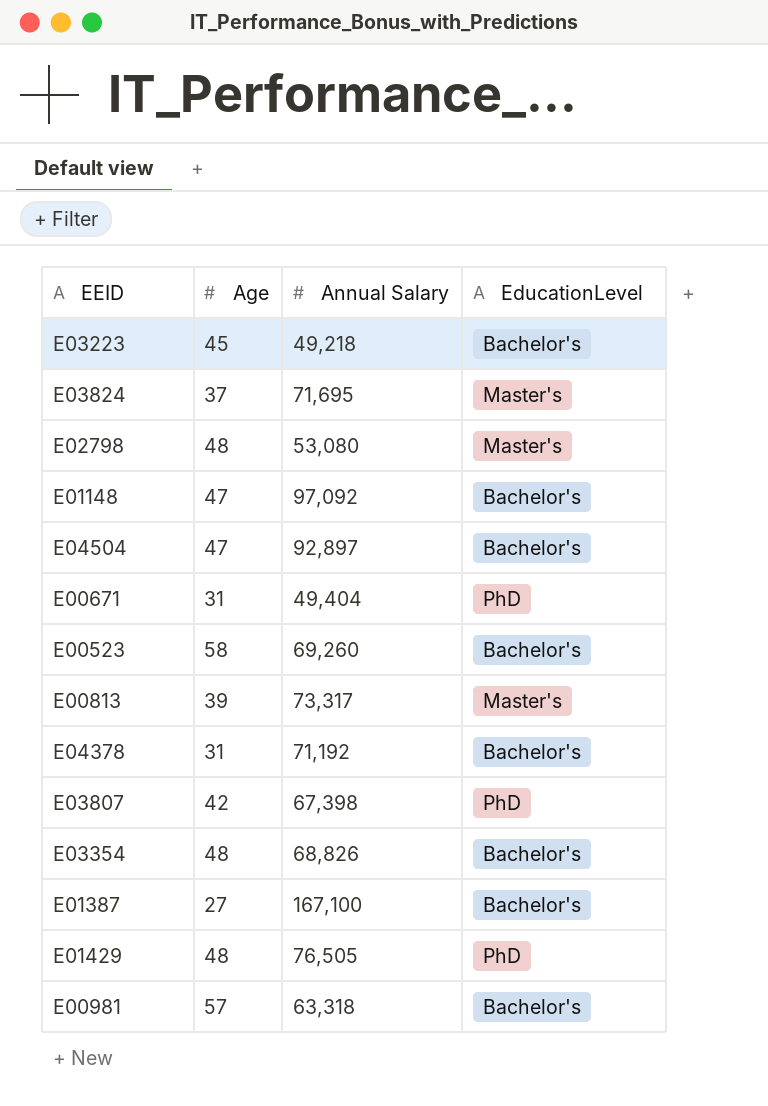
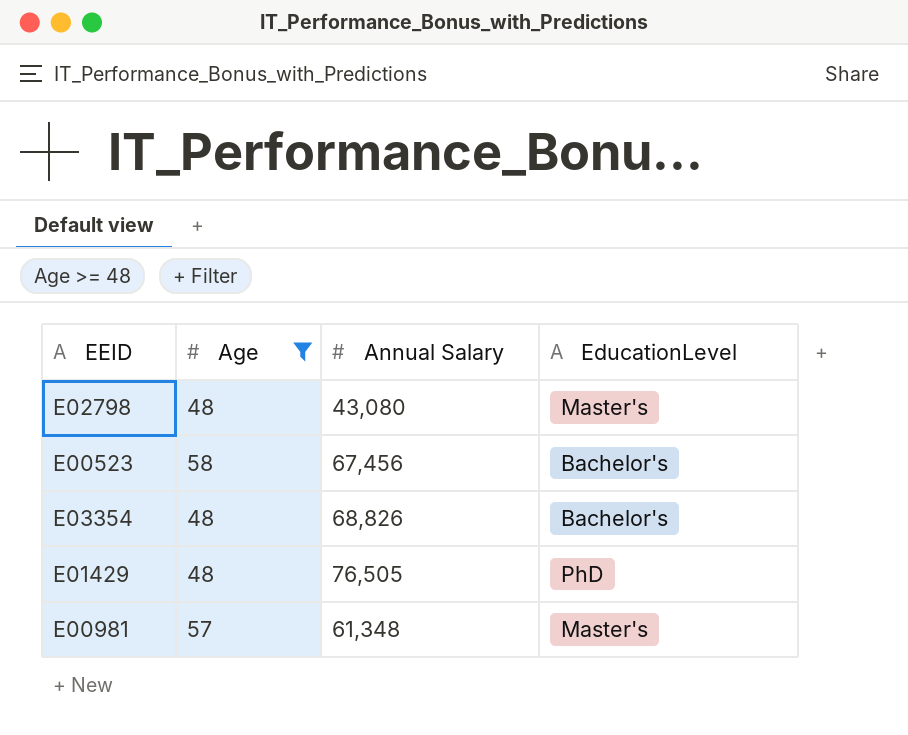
filter: none -> Age >= 48
E02798 | Annual Salary: 53,080 -> 43,080
E00523 | Annual Salary: 69,260 -> 67,456
E00981 | Annual Salary: 63,318 -> 61,348
E00981 | EducationLevel: Bachelor's -> Master's

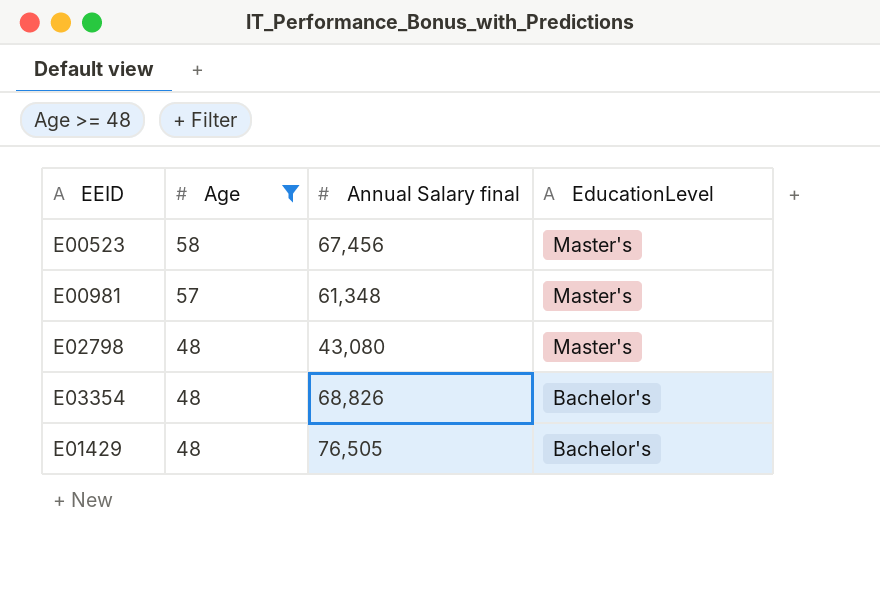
row order: none -> Age descending
column name: Annual Salary -> Annual Salary final
E00523 | EducationLevel: Bachelor's -> Master's
E01429 | EducationLevel: PhD -> Bachelor's

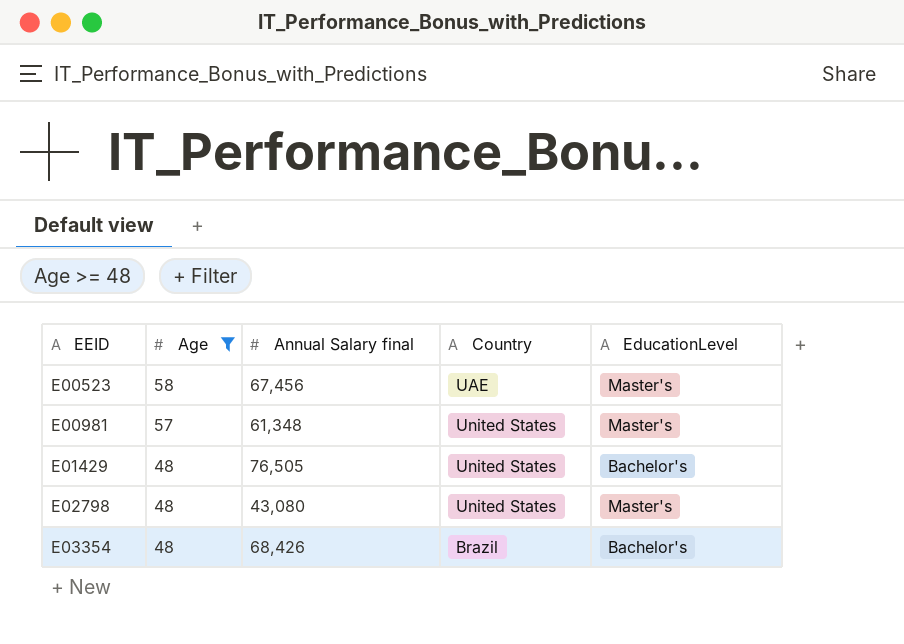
row order: Age descending -> EEID ascending
column Country | position: none -> 4
E03354 | Annual Salary final: 68,826 -> 68,426

